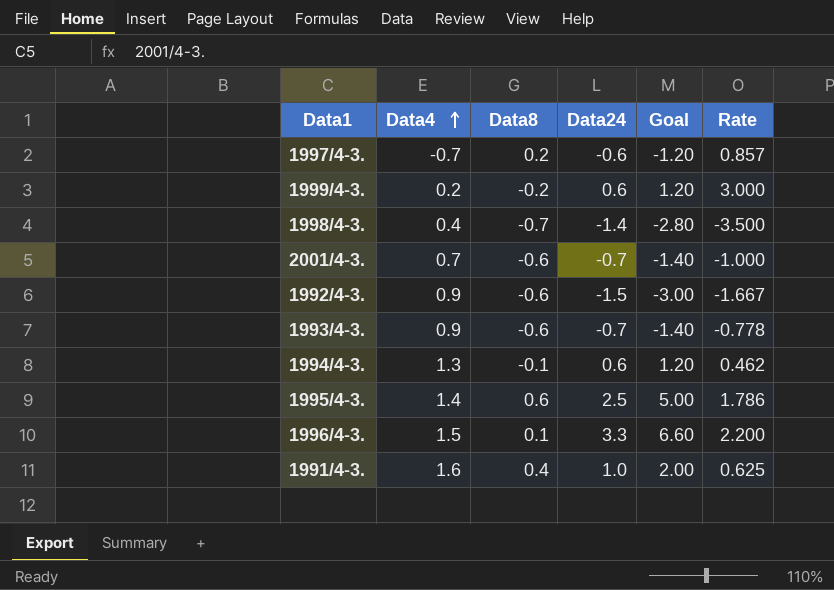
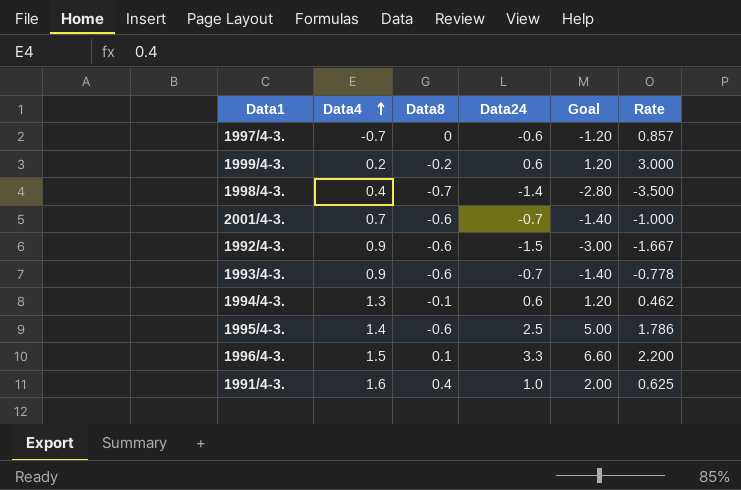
1997/4-3. | Data8: 0.2 -> 0
1995/4-3. | Data8: 0.6 -> -0.6

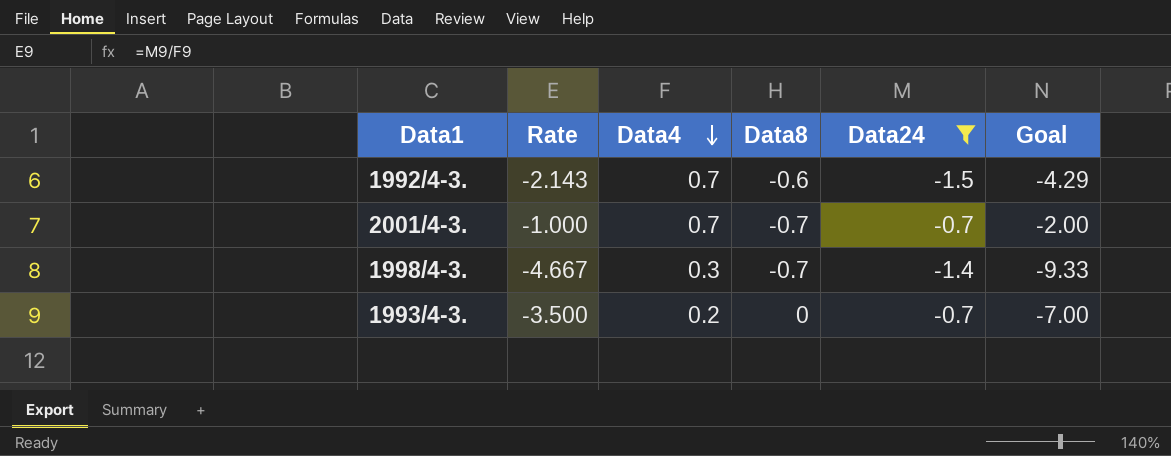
filter: none -> Data24 <= -0.7
row order: Data4 ascending -> Data4 descending
column Rate | position: 6 -> 2
column Goal | formula: [Data24] * 2 -> [Rate] * 2
1992/4-3. | Rate: -1.667 -> -2.143
1992/4-3. | Data4: 0.9 -> 0.7
2001/4-3. | Data8: -0.6 -> -0.7
1998/4-3. | Rate: -3.500 -> -4.667
1998/4-3. | Data4: 0.4 -> 0.3
1993/4-3. | Rate: -0.778 -> -3.500
1993/4-3. | Data4: 0.9 -> 0.2
1993/4-3. | Data8: -0.6 -> 0

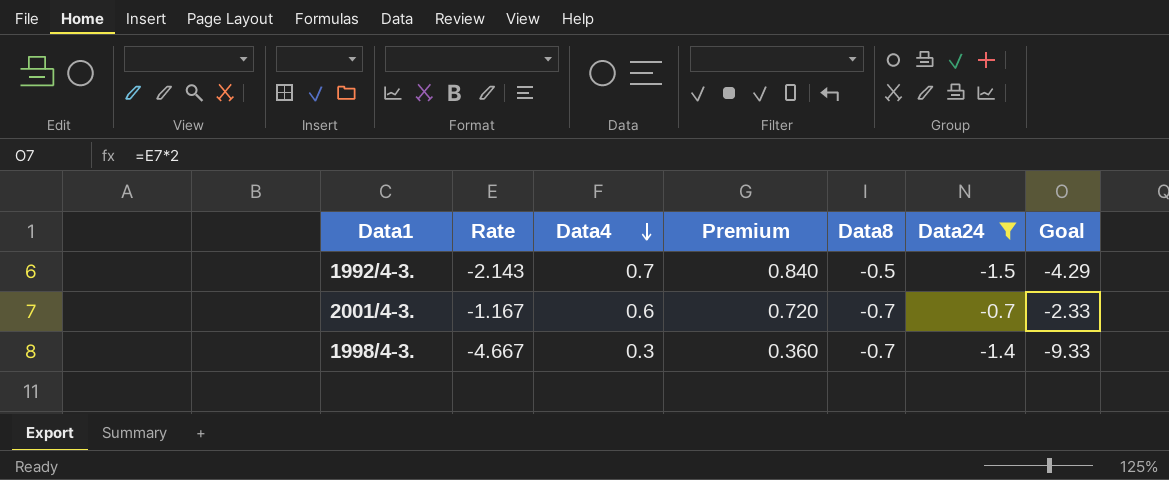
column Premium | formula: none -> [Data4] * 1.2
row 1993/4-3.: -3.500 | 0.2 | 0 | -0.7 | -7.00 -> none
1992/4-3. | Data8: -0.6 -> -0.5
2001/4-3. | Rate: -1.000 -> -1.167
2001/4-3. | Data4: 0.7 -> 0.6
2001/4-3. | Goal: -2.00 -> -2.33

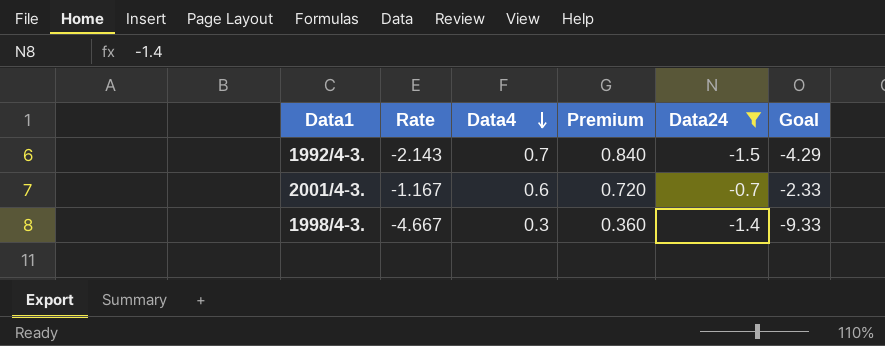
column Data8 | position: 5 -> none

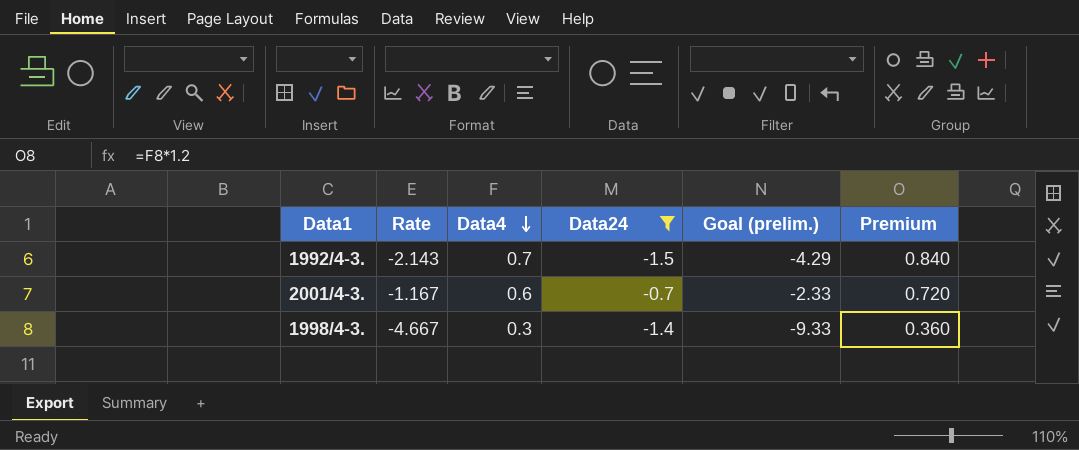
column name: Goal -> Goal (prelim.)
column Premium | position: 4 -> 6

